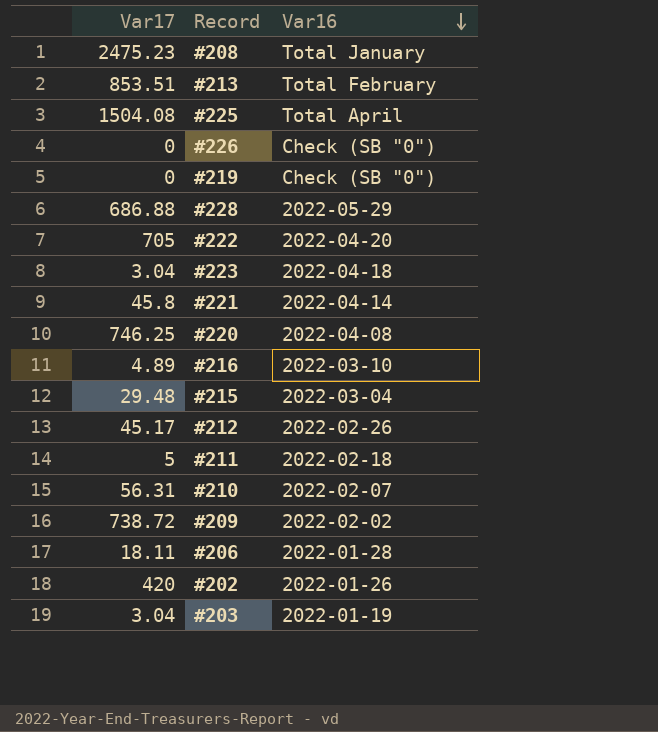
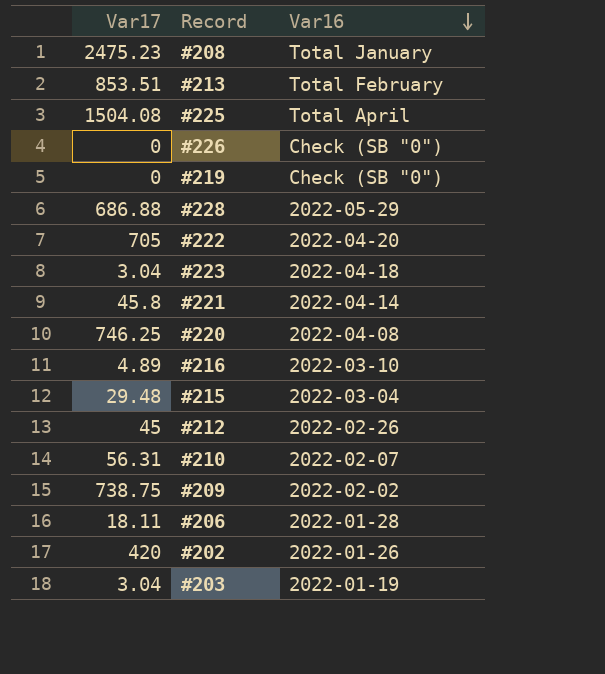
row #211: 5 | 2022-02-18 -> none
#212 | Var17: 45.17 -> 45
#209 | Var17: 738.72 -> 738.75

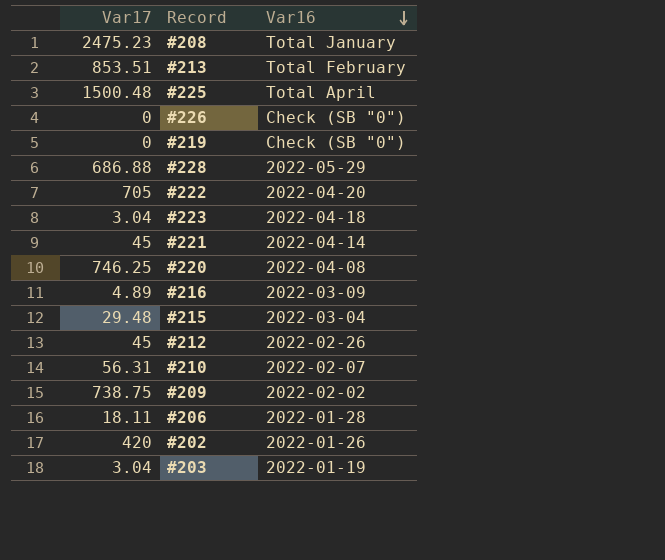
#225 | Var17: 1504.08 -> 1500.48
#221 | Var17: 45.8 -> 45
#216 | Var16: 2022-03-10 -> 2022-03-09

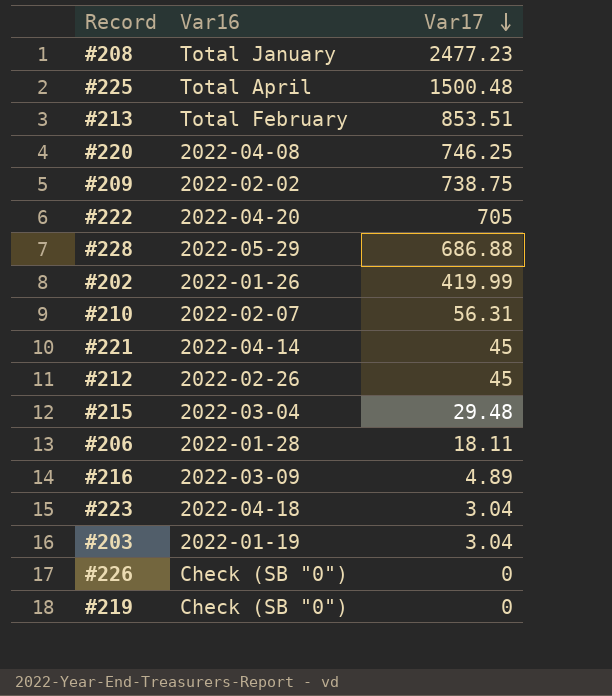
row order: Var16 descending -> Var17 descending
column Var17 | position: 1 -> 3
#208 | Var17: 2475.23 -> 2477.23
#202 | Var17: 420 -> 419.99

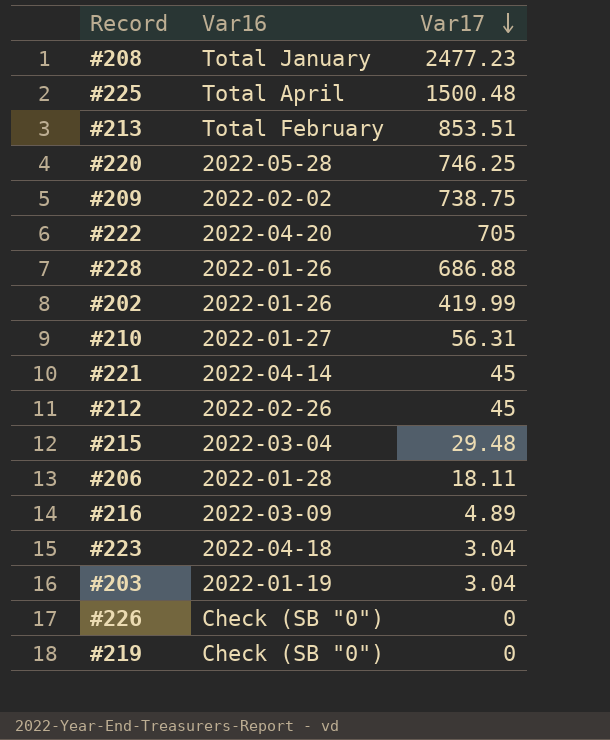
#220 | Var16: 2022-04-08 -> 2022-05-28
#228 | Var16: 2022-05-29 -> 2022-01-26
#210 | Var16: 2022-02-07 -> 2022-01-27

